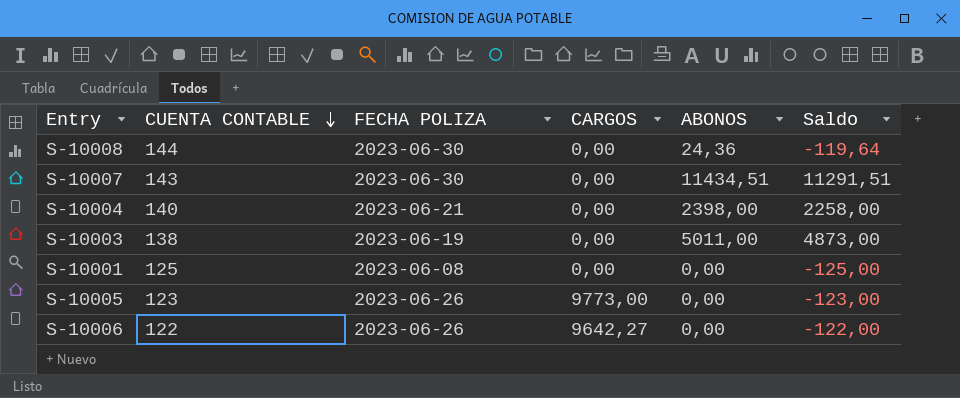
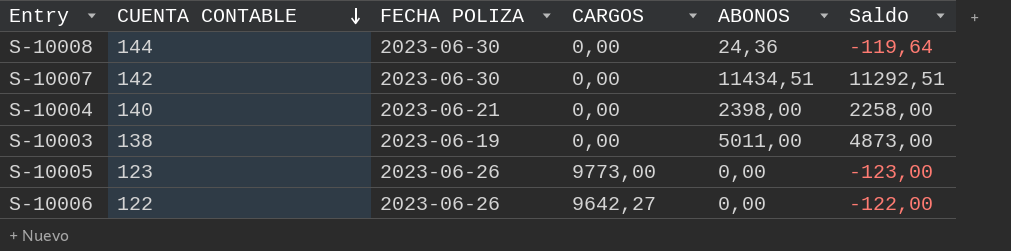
row S-10001: 125 | 2023-06-08 | 0,00 | 0,00 | -125,00 -> none
S-10007 | CUENTA CONTABLE: 143 -> 142
S-10007 | Saldo: 11291,51 -> 11292,51

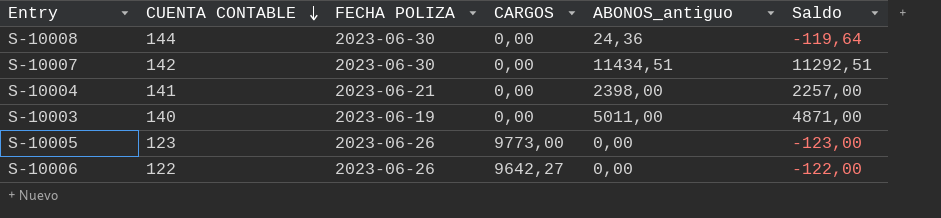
column name: ABONOS -> ABONOS_antiguo
S-10004 | CUENTA CONTABLE: 140 -> 141
S-10004 | Saldo: 2258,00 -> 2257,00
S-10003 | CUENTA CONTABLE: 138 -> 140
S-10003 | Saldo: 4873,00 -> 4871,00

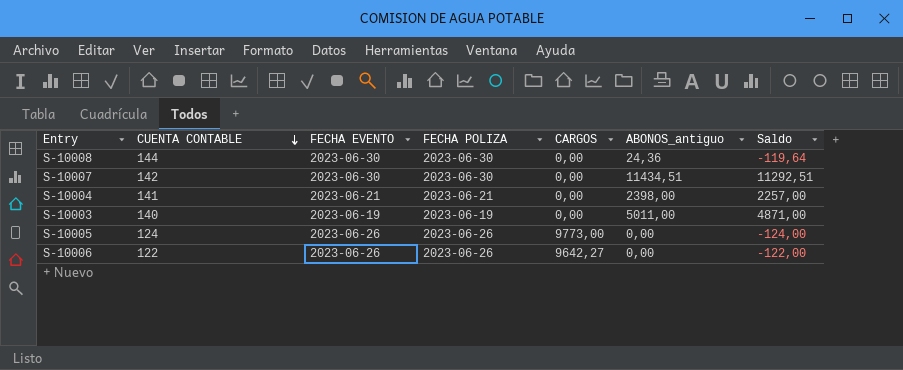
column FECHA EVENTO | position: none -> 3
S-10005 | CUENTA CONTABLE: 123 -> 124
S-10005 | Saldo: -123,00 -> -124,00

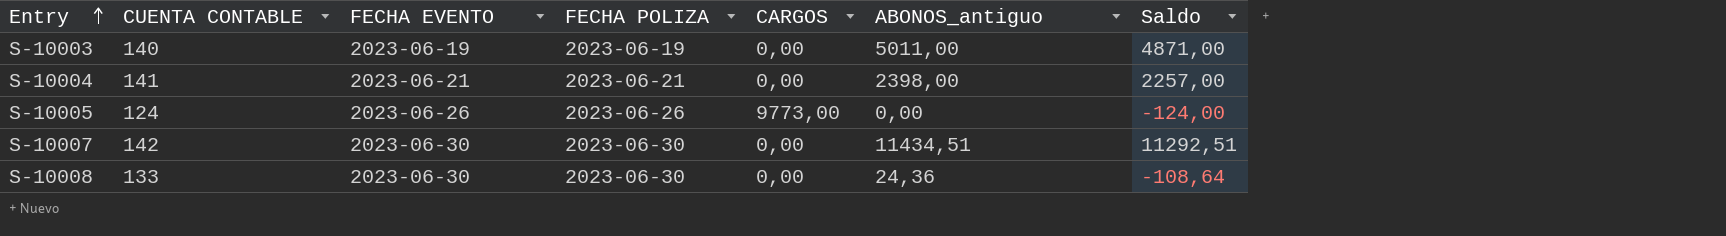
row order: CUENTA CONTABLE descending -> Entry ascending
row S-10006: 122 | 2023-06-26 | 2023-06-26 | 9642,27 | 0,00 | -122,00 -> none
S-10008 | CUENTA CONTABLE: 144 -> 133
S-10008 | Saldo: -119,64 -> -108,64

